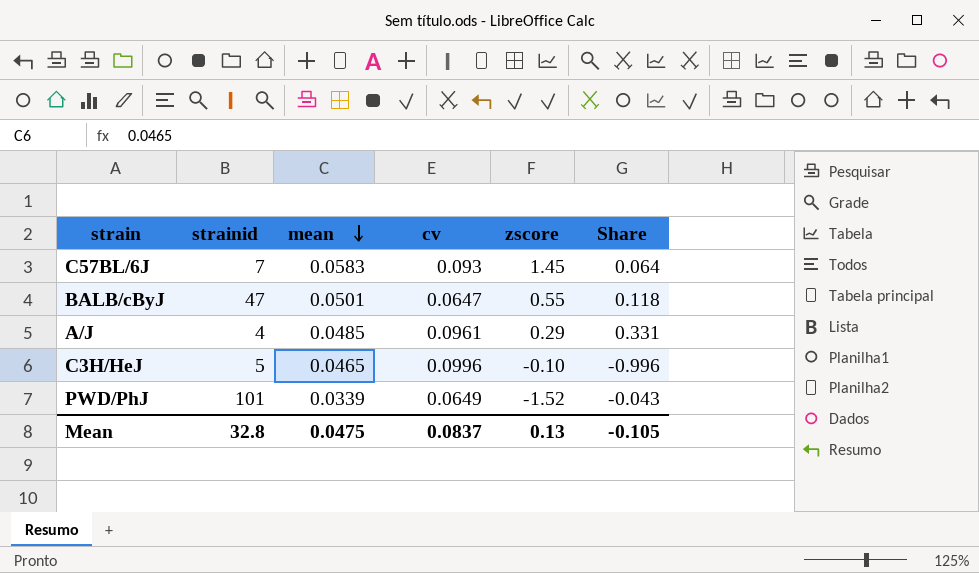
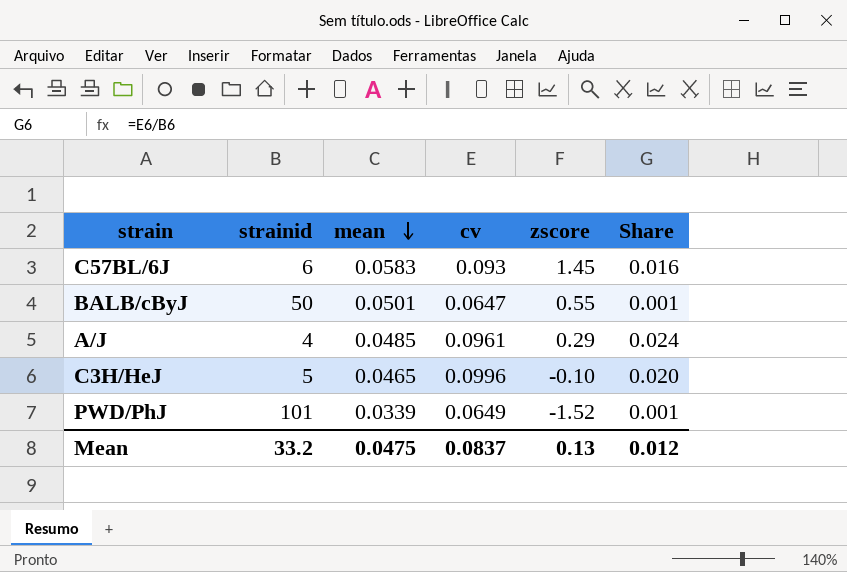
column Share | formula: [cv] / [zscore] -> [cv] / [strainid]
C57BL/6J | strainid: 7 -> 6
BALB/cByJ | strainid: 47 -> 50
Mean | strainid: 32.8 -> 33.2
Mean | Share: -0.105 -> 0.012

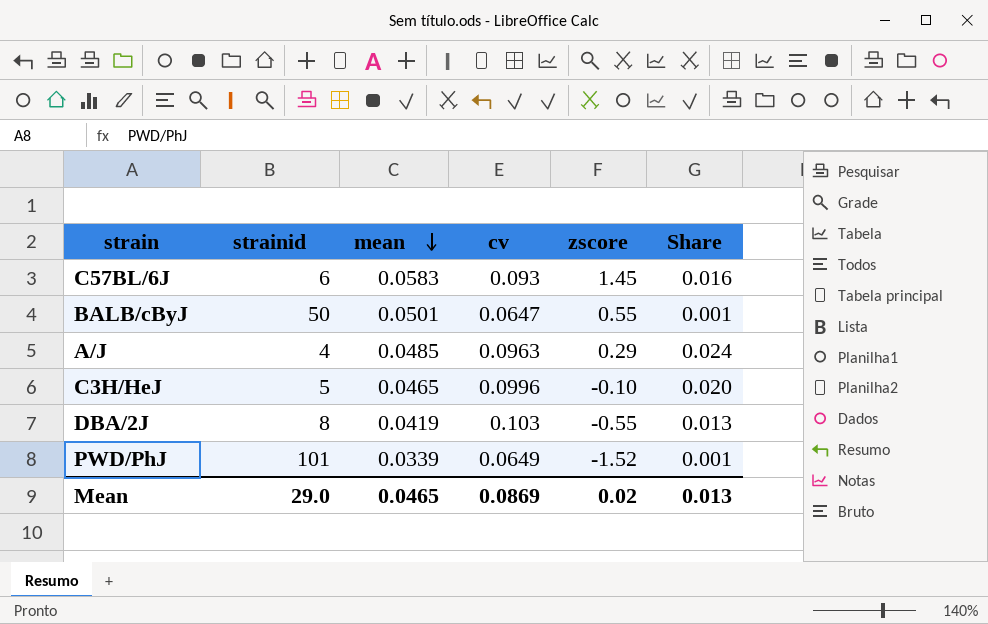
A/J | cv: 0.0961 -> 0.0963
row DBA/2J: none -> 8 | 0.0419 | 0.103 | -0.55 | 0.013
Mean | strainid: 33.2 -> 29.0
Mean | mean: 0.0475 -> 0.0465
Mean | cv: 0.0837 -> 0.0869
Mean | zscore: 0.13 -> 0.02
Mean | Share: 0.012 -> 0.013

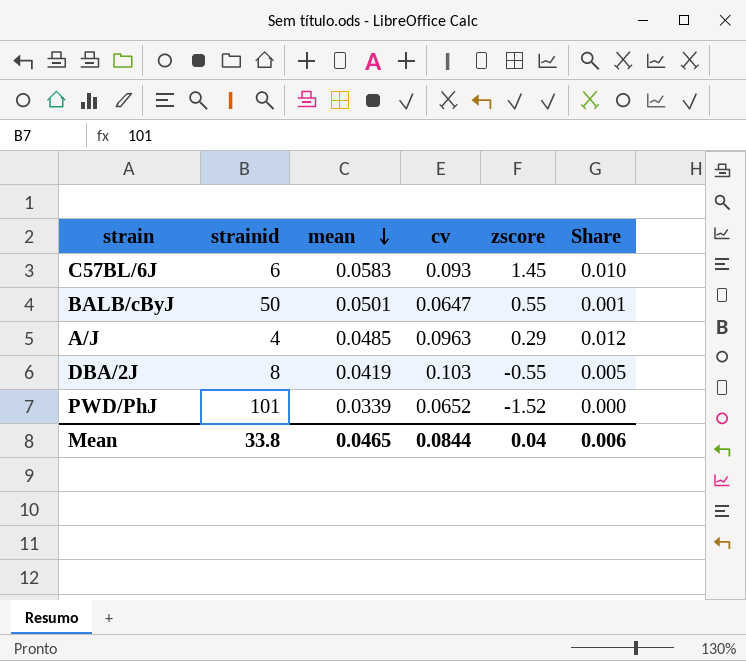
column Share | formula: [cv] / [strainid] -> [mean] / [strainid]
row C3H/HeJ: 5 | 0.0465 | 0.0996 | -0.10 | 0.020 -> none
PWD/PhJ | cv: 0.0649 -> 0.0652
Mean | strainid: 29.0 -> 33.8
Mean | cv: 0.0869 -> 0.0844
Mean | zscore: 0.02 -> 0.04
Mean | Share: 0.013 -> 0.006

